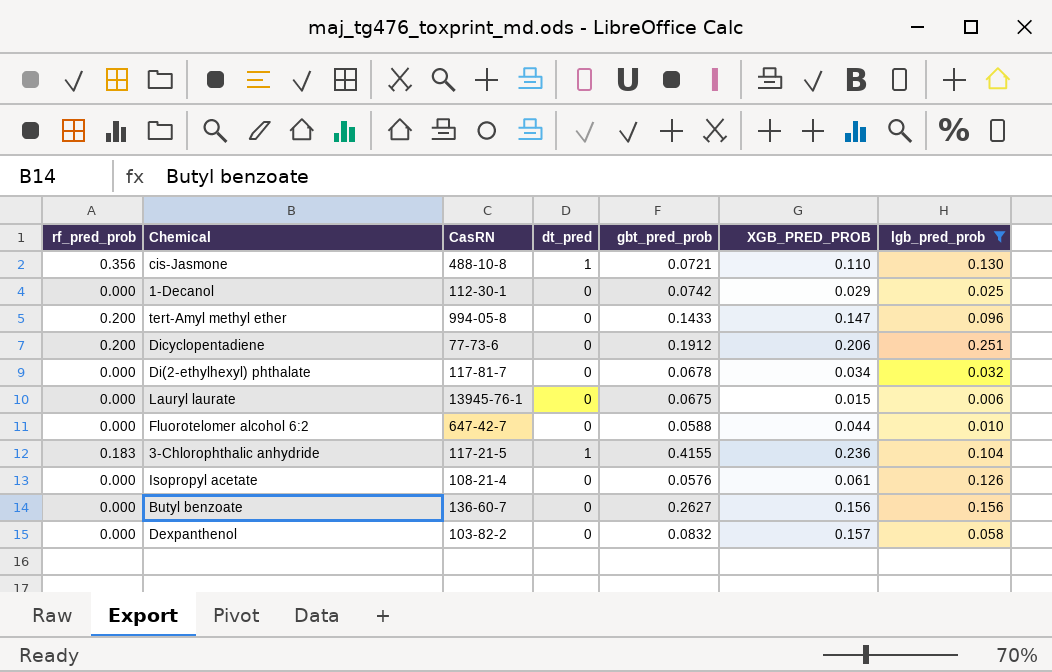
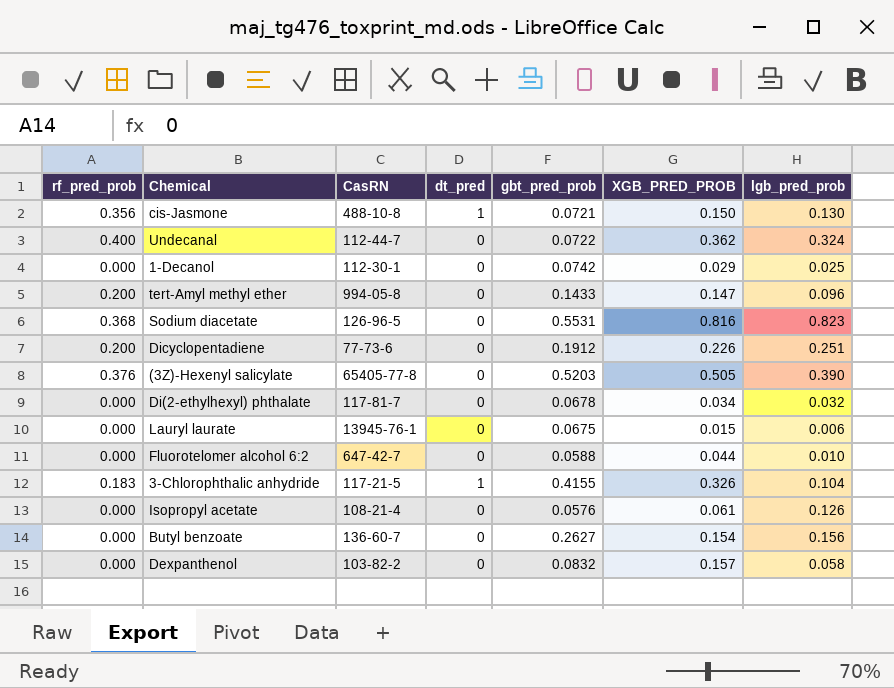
filter: lgb_pred_prob <= 0.251 -> none
cis-Jasmone | XGB_PRED_PROB: 0.110 -> 0.150
Dicyclopentadiene | XGB_PRED_PROB: 0.206 -> 0.226
3-Chlorophthalic anhydride | XGB_PRED_PROB: 0.236 -> 0.326
Butyl benzoate | XGB_PRED_PROB: 0.156 -> 0.154

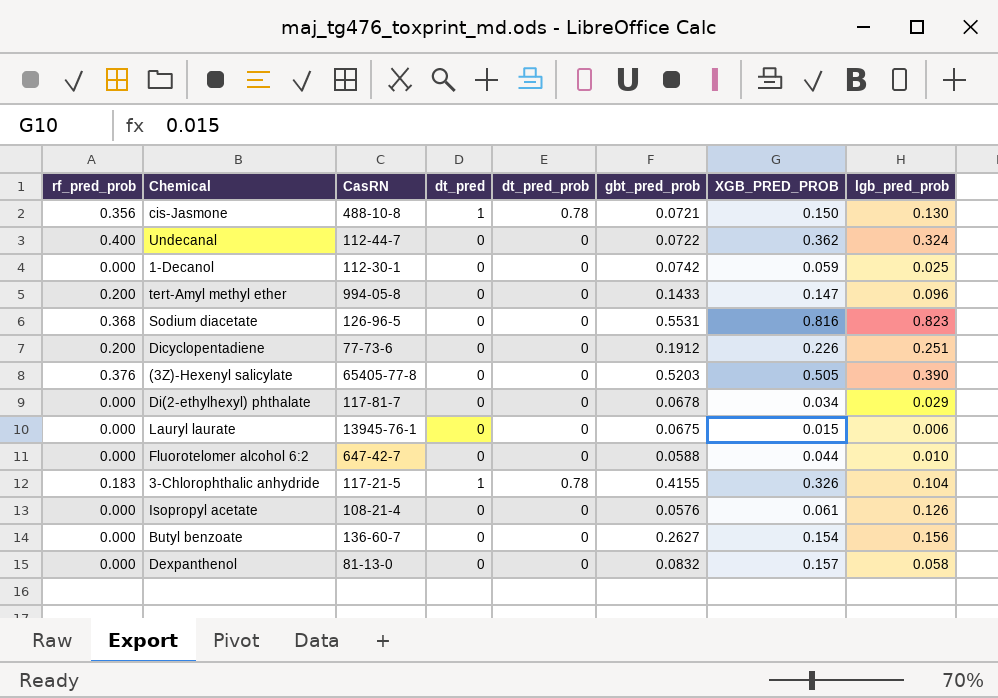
column dt_pred_prob | position: none -> 5
1-Decanol | XGB_PRED_PROB: 0.029 -> 0.059
Di(2-ethylhexyl) phthalate | lgb_pred_prob: 0.032 -> 0.029
Dexpanthenol | CasRN: 103-82-2 -> 81-13-0

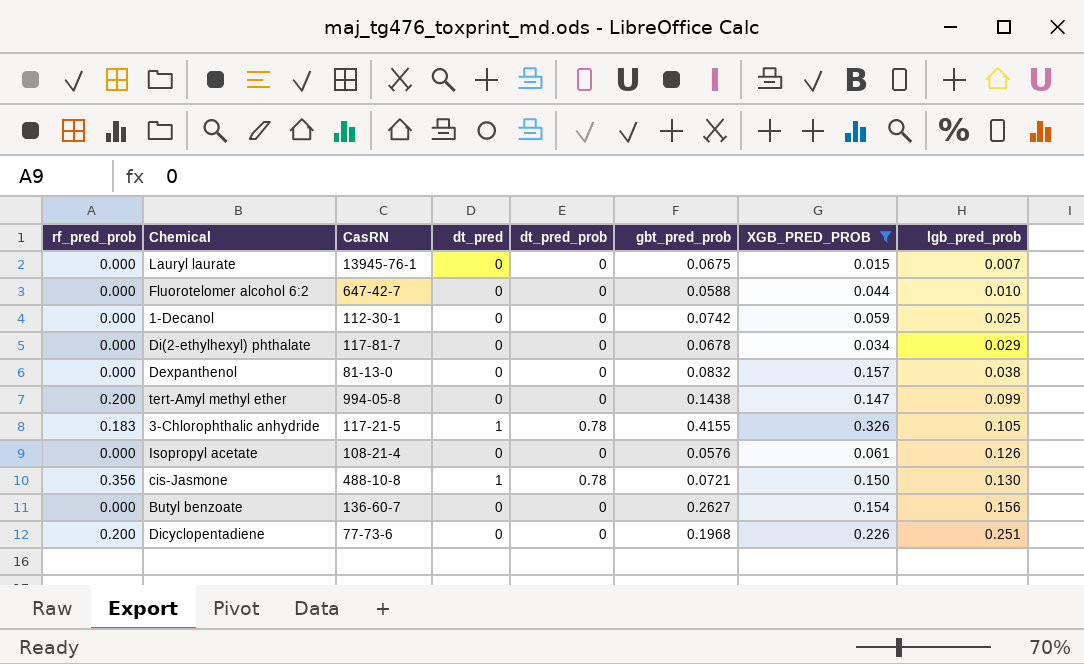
filter: none -> XGB_PRED_PROB <= 0.326
row order: none -> lgb_pred_prob ascending
Lauryl laurate | lgb_pred_prob: 0.006 -> 0.007
Dexpanthenol | lgb_pred_prob: 0.058 -> 0.038
tert-Amyl methyl ether | gbt_pred_prob: 0.1433 -> 0.1438
tert-Amyl methyl ether | lgb_pred_prob: 0.096 -> 0.099
3-Chlorophthalic anhydride | lgb_pred_prob: 0.104 -> 0.105
Dicyclopentadiene | gbt_pred_prob: 0.1912 -> 0.1968

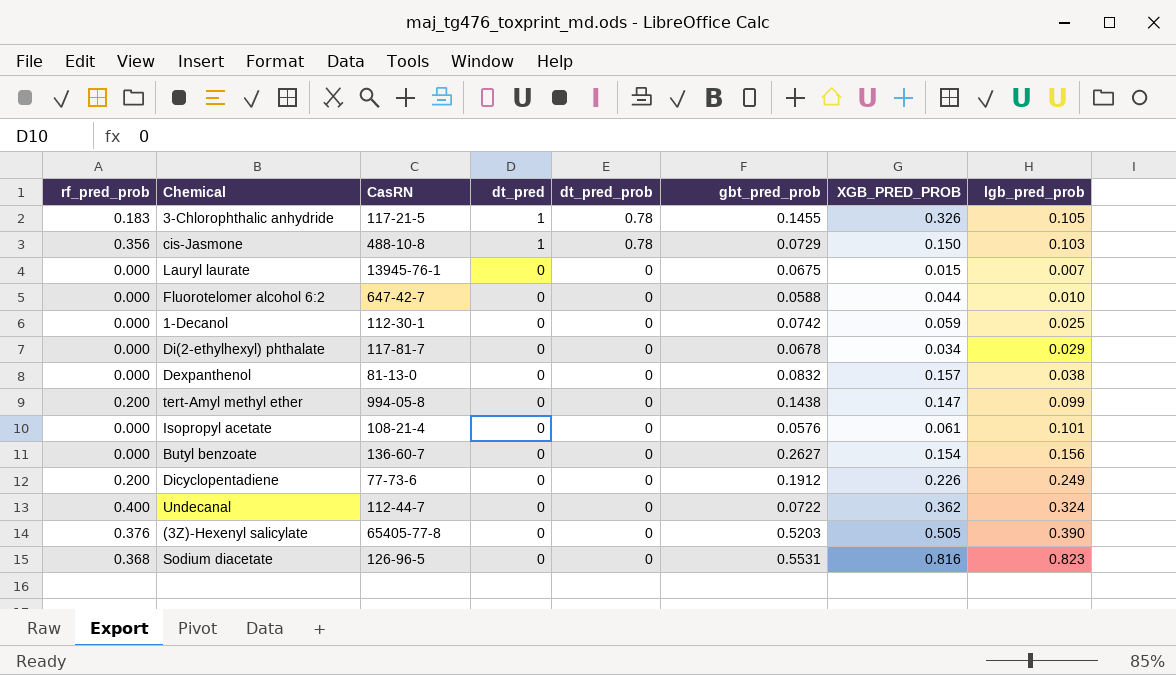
filter: XGB_PRED_PROB <= 0.326 -> none
row order: lgb_pred_prob ascending -> dt_pred descending
3-Chlorophthalic anhydride | gbt_pred_prob: 0.4155 -> 0.1455
cis-Jasmone | gbt_pred_prob: 0.0721 -> 0.0729
cis-Jasmone | lgb_pred_prob: 0.130 -> 0.103
Isopropyl acetate | lgb_pred_prob: 0.126 -> 0.101
Dicyclopentadiene | gbt_pred_prob: 0.1968 -> 0.1912
Dicyclopentadiene | lgb_pred_prob: 0.251 -> 0.249

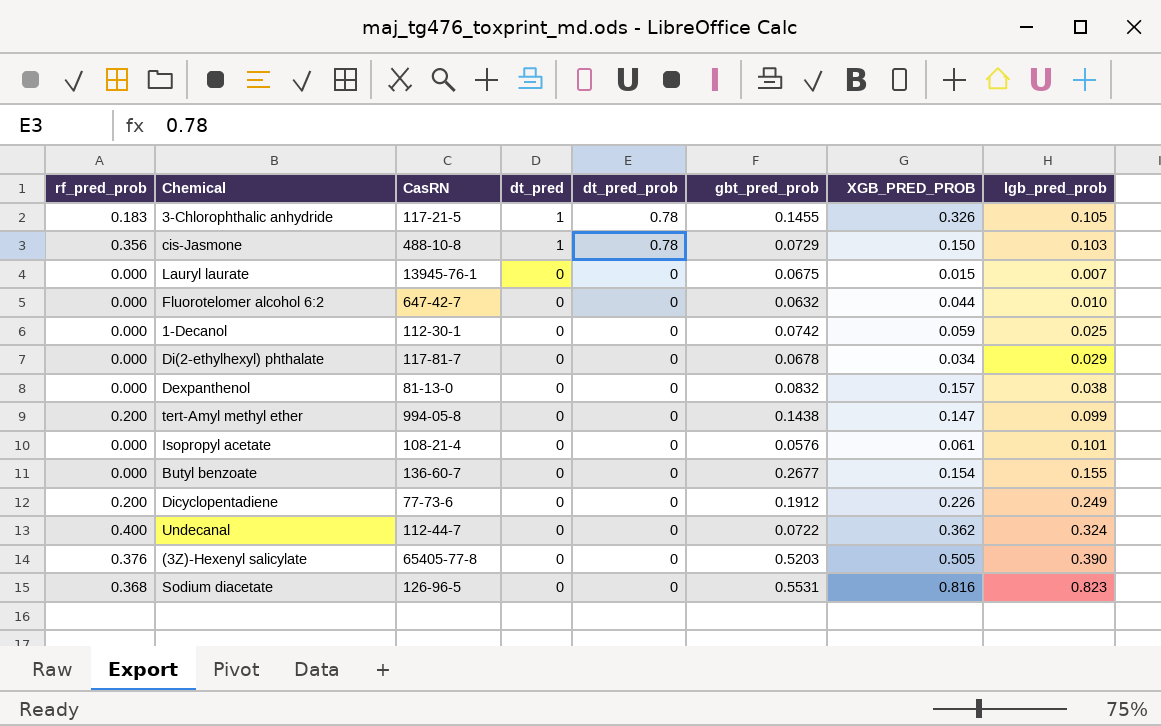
Fluorotelomer alcohol 6:2 | gbt_pred_prob: 0.0588 -> 0.0632
Butyl benzoate | gbt_pred_prob: 0.2627 -> 0.2677
Butyl benzoate | lgb_pred_prob: 0.156 -> 0.155

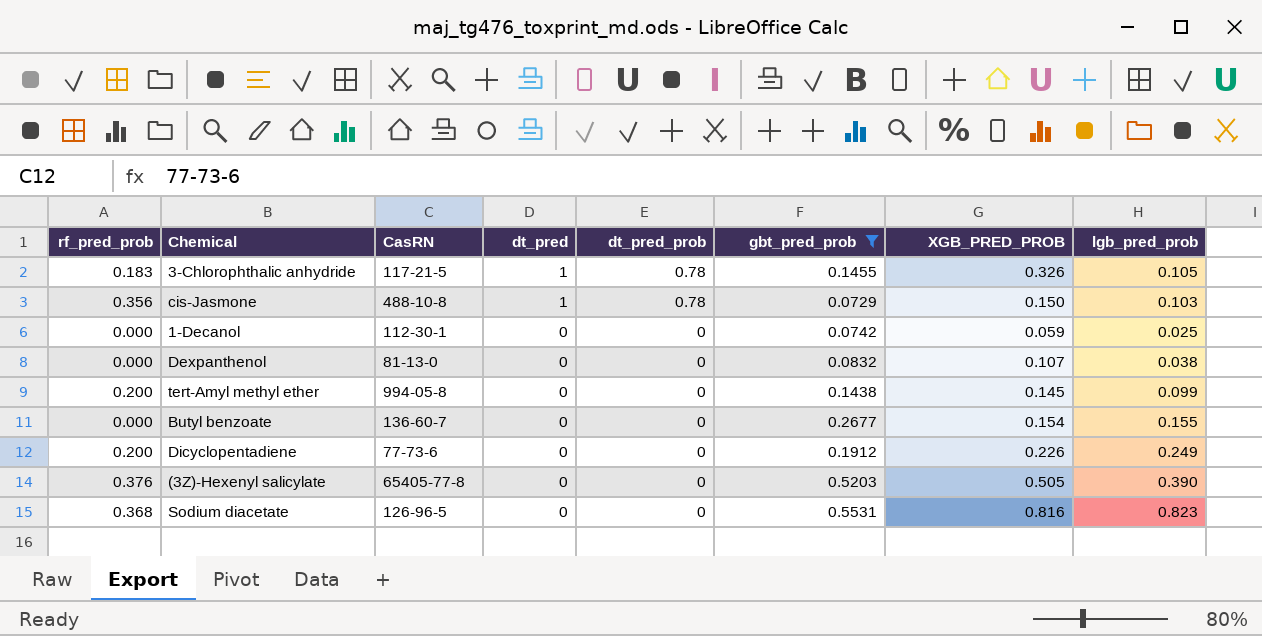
filter: none -> gbt_pred_prob >= 0.0729
Dexpanthenol | XGB_PRED_PROB: 0.157 -> 0.107
tert-Amyl methyl ether | XGB_PRED_PROB: 0.147 -> 0.145

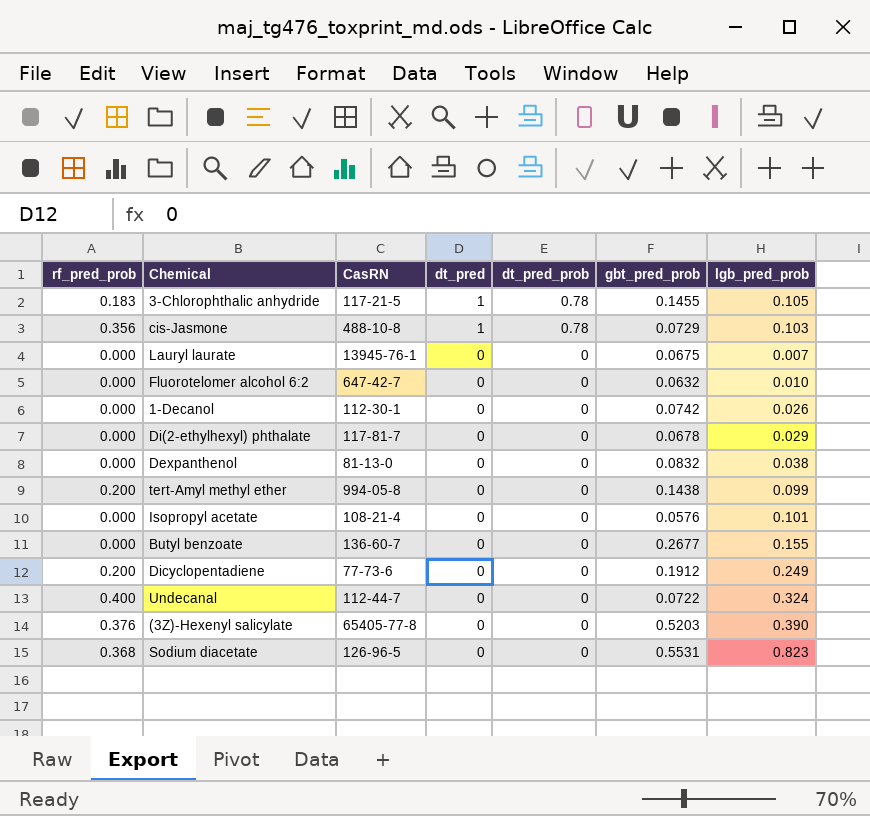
filter: gbt_pred_prob >= 0.0729 -> none
column XGB_PRED_PROB | position: 7 -> none
1-Decanol | lgb_pred_prob: 0.025 -> 0.026

